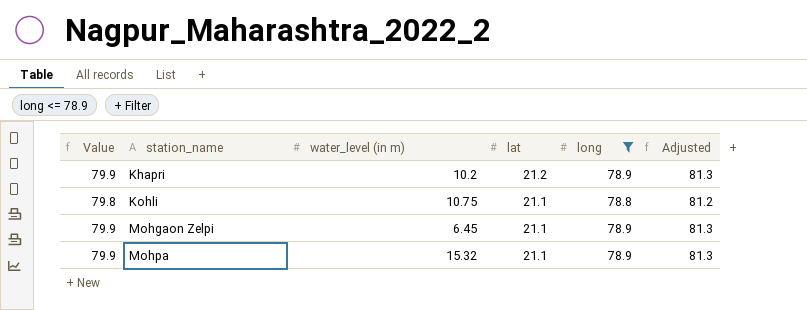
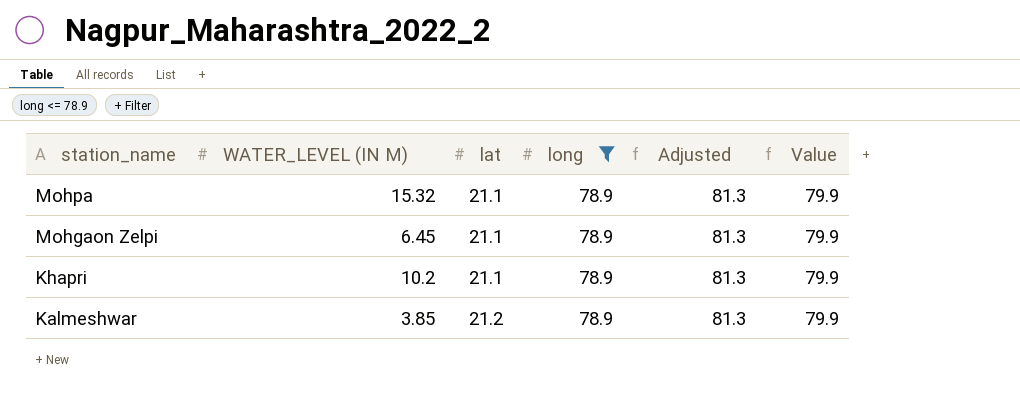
row order: station_name ascending -> station_name descending
column name: water_level (in m) -> WATER_LEVEL (IN M)
column Value | position: 1 -> 6
row Kohli: 79.8 | 10.75 | 21.1 | 78.8 | 81.2 -> none
Khapri | lat: 21.2 -> 21.1
row Kalmeshwar: none -> 3.85 | 21.2 | 78.9 | 81.3 | 79.9

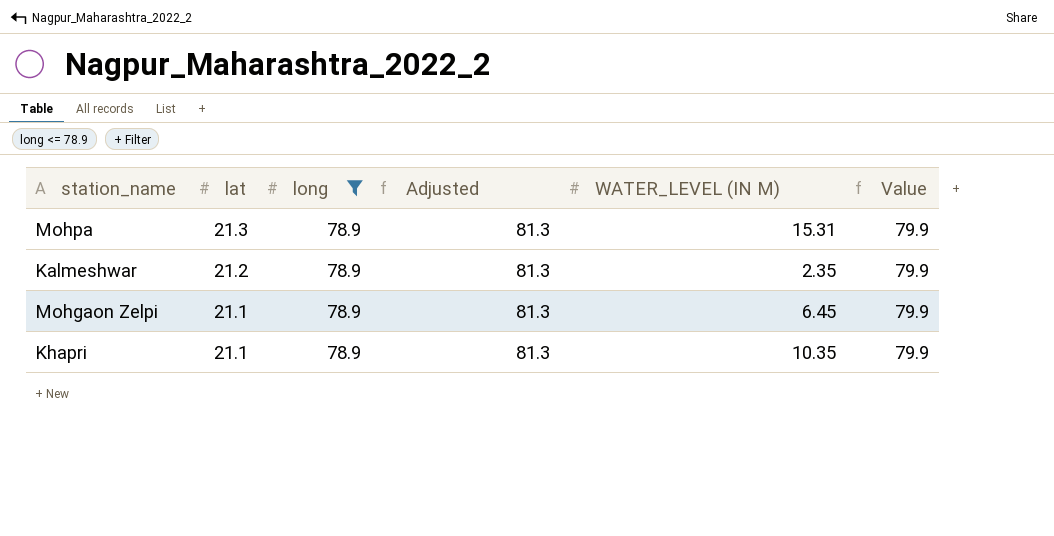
row order: station_name descending -> lat descending
column WATER_LEVEL (IN M) | position: 2 -> 5
Mohpa | lat: 21.1 -> 21.3
Mohpa | WATER_LEVEL (IN M): 15.32 -> 15.31
Kalmeshwar | WATER_LEVEL (IN M): 3.85 -> 2.35
Khapri | WATER_LEVEL (IN M): 10.2 -> 10.35

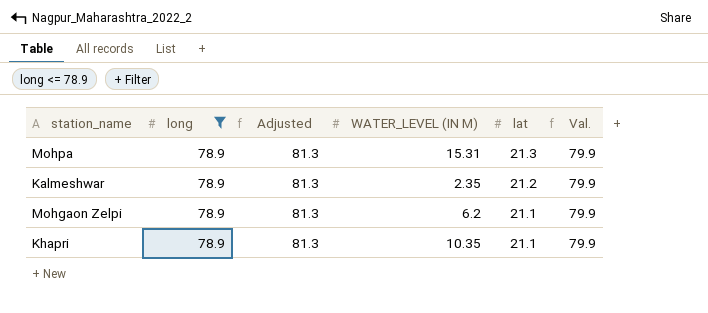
column lat | position: 2 -> 5
column name: Value -> Val.
Mohgaon Zelpi | WATER_LEVEL (IN M): 6.45 -> 6.2

